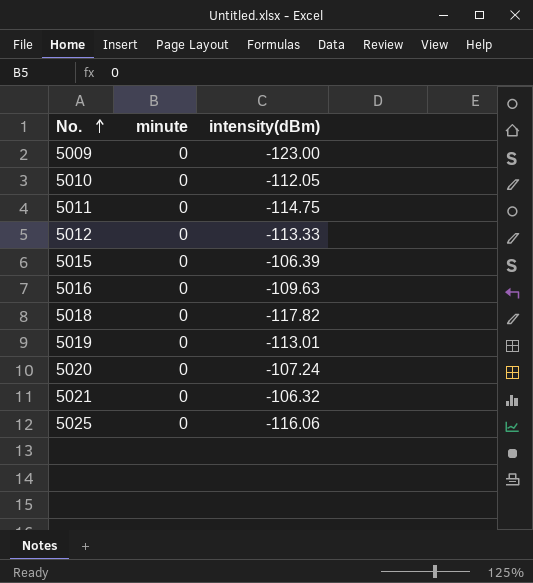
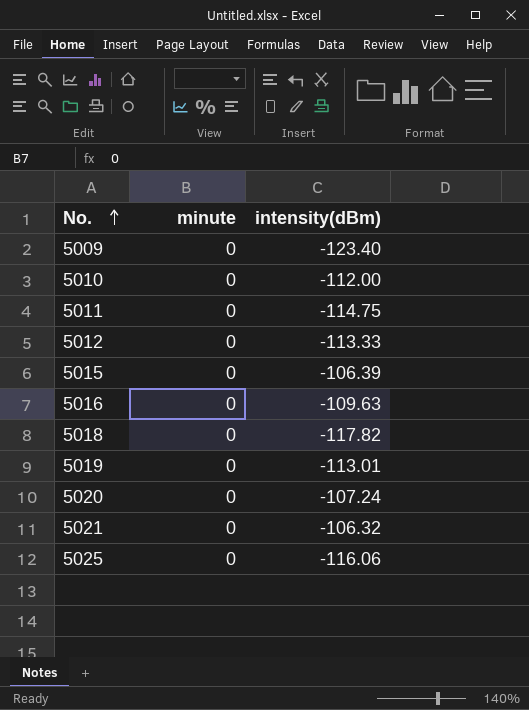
5009 | intensity(dBm): -123.00 -> -123.40
5010 | intensity(dBm): -112.05 -> -112.00

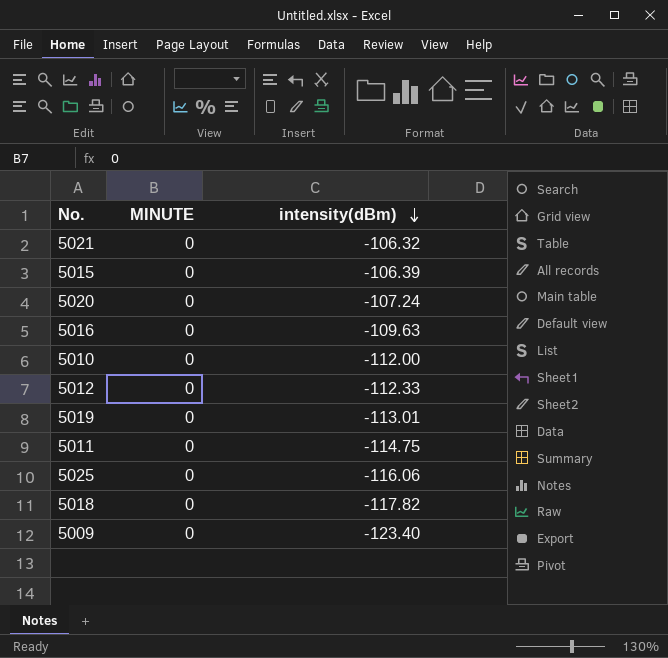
row order: No. ascending -> intensity(dBm) descending
column name: minute -> MINUTE
5012 | intensity(dBm): -113.33 -> -112.33

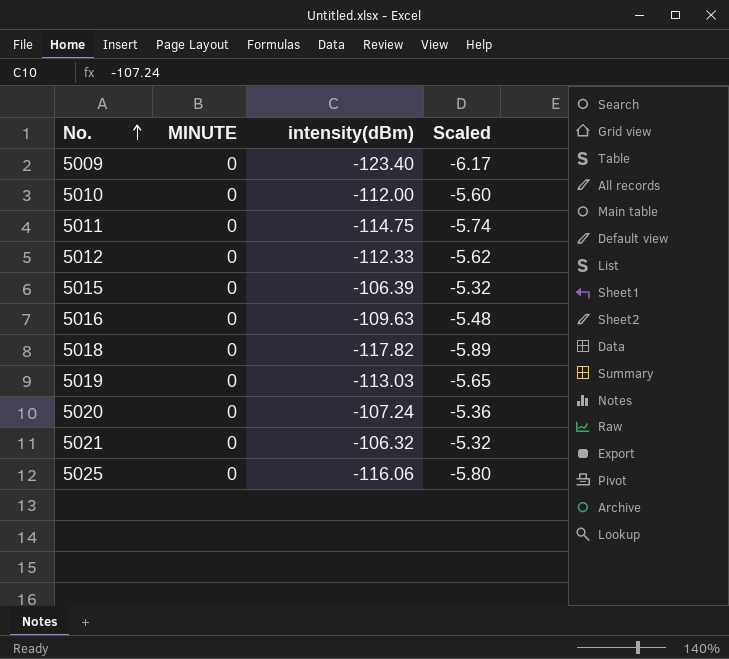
row order: intensity(dBm) descending -> No. ascending
column Scaled | formula: none -> [intensity(dBm)] * 0.05
5019 | intensity(dBm): -113.01 -> -113.03

